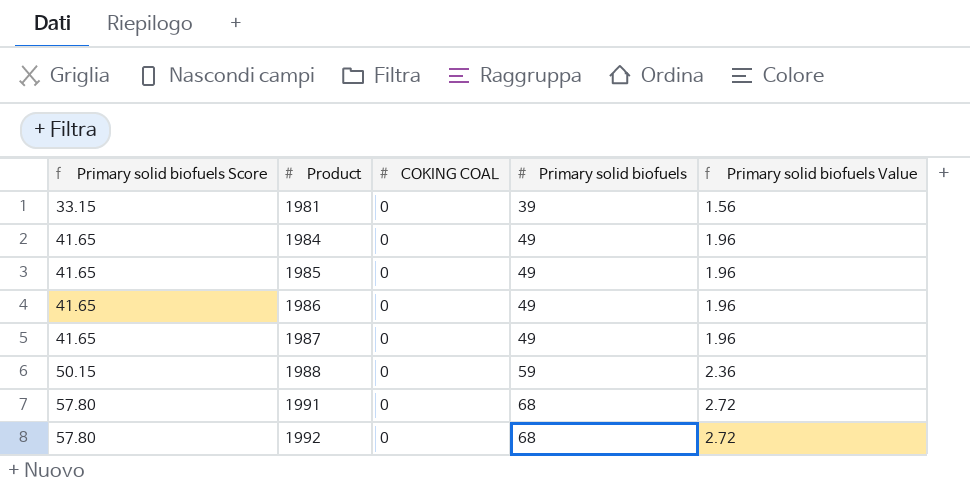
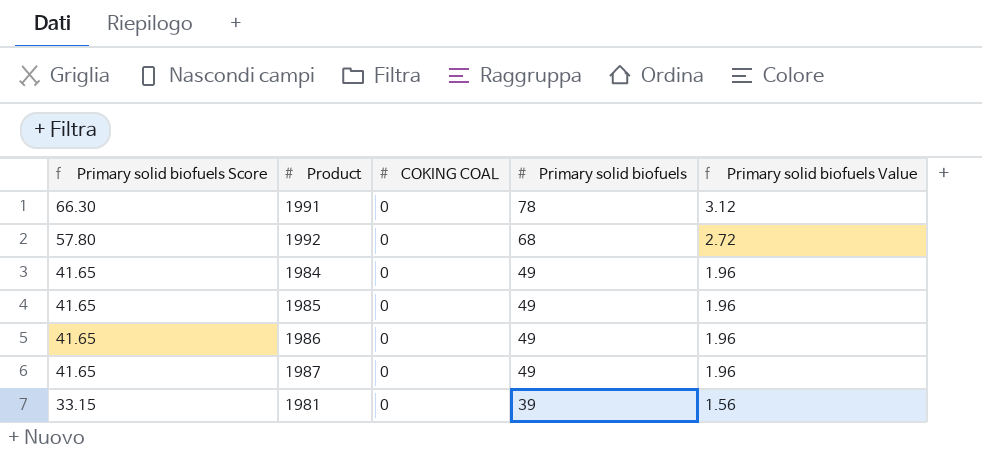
row order: Primary solid biofuels Score ascending -> Primary solid biofuels Score descending
row 1988: 50.15 | 0 | 59 | 2.36 -> none
1991 | Primary solid biofuels Score: 57.80 -> 66.30
1991 | Primary solid biofuels: 68 -> 78
1991 | Primary solid biofuels Value: 2.72 -> 3.12

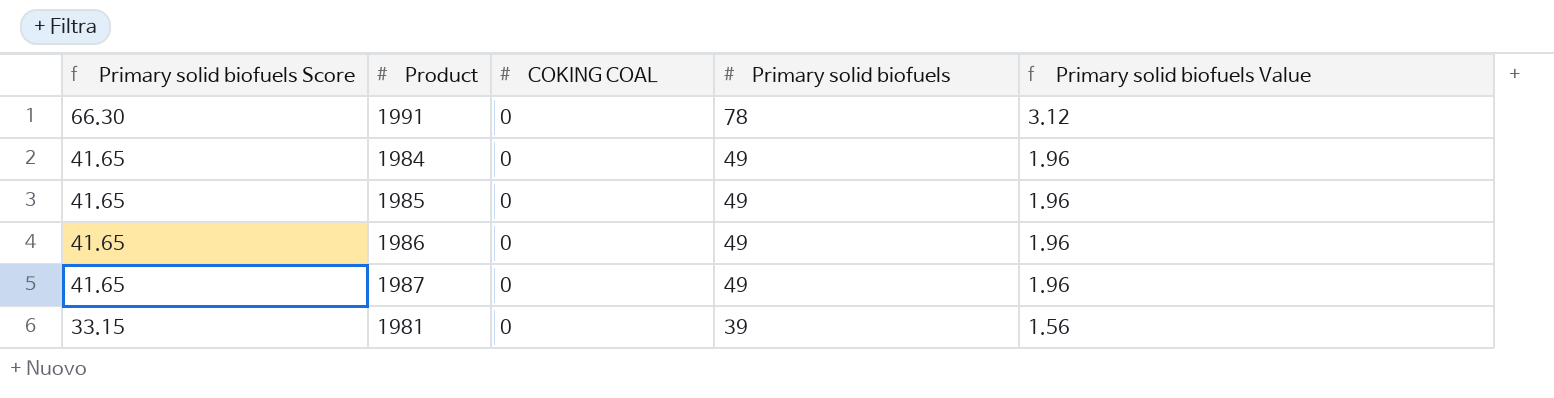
row 1992: 57.80 | 0 | 68 | 2.72 -> none

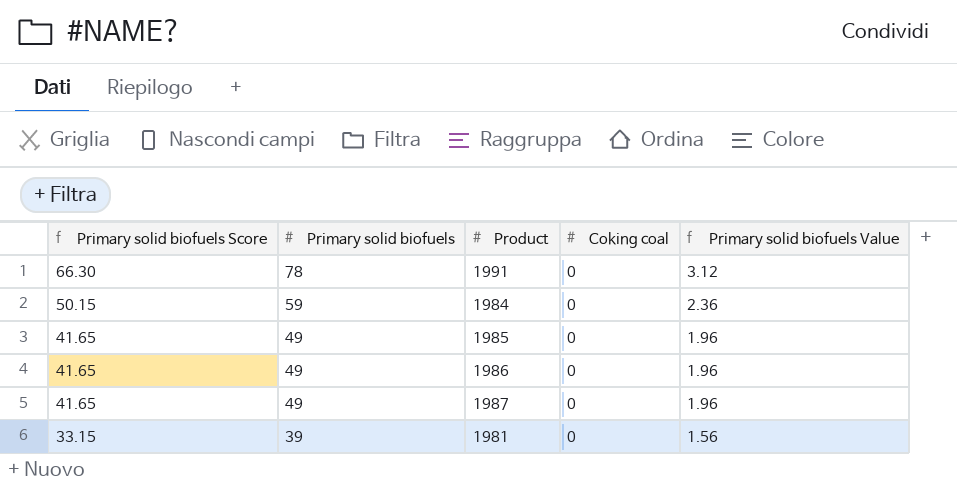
column Primary solid biofuels | position: 4 -> 2
column name: COKING COAL -> Coking coal
1984 | Primary solid biofuels Score: 41.65 -> 50.15
1984 | Primary solid biofuels: 49 -> 59
1984 | Primary solid biofuels Value: 1.96 -> 2.36

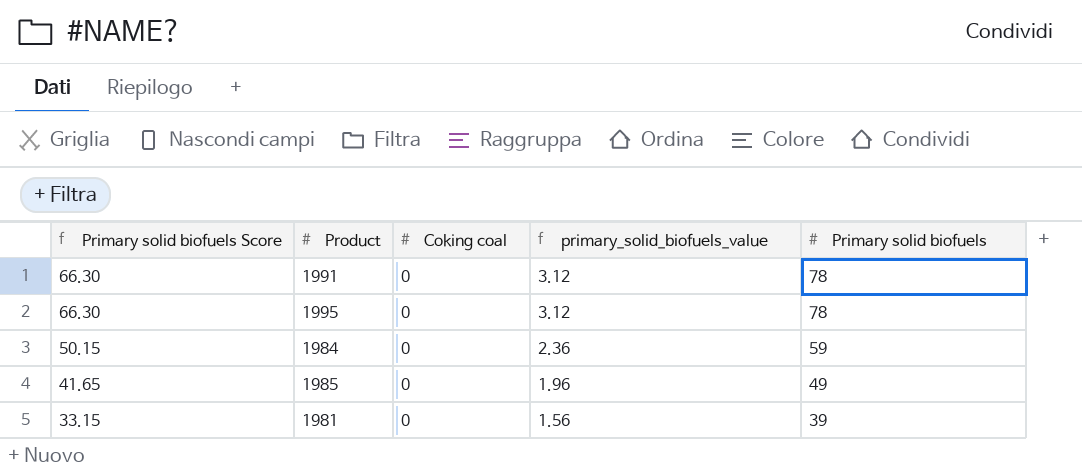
column name: Primary solid biofuels Value -> primary_solid_biofuels_value
column Primary solid biofuels | position: 2 -> 5
row 1986: 41.65 | 49 | 0 | 1.96 -> none
row 1987: 41.65 | 49 | 0 | 1.96 -> none
row 1995: none -> 66.30 | 0 | 3.12 | 78

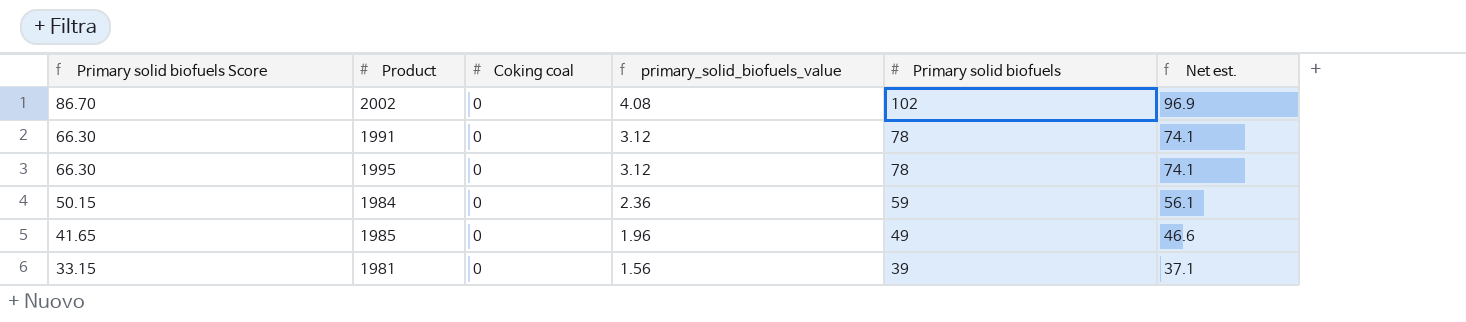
column Net est. | formula: none -> [Primary solid biofuels] * 0.95
row 2002: none -> 86.70 | 0 | 4.08 | 102 | 96.9

